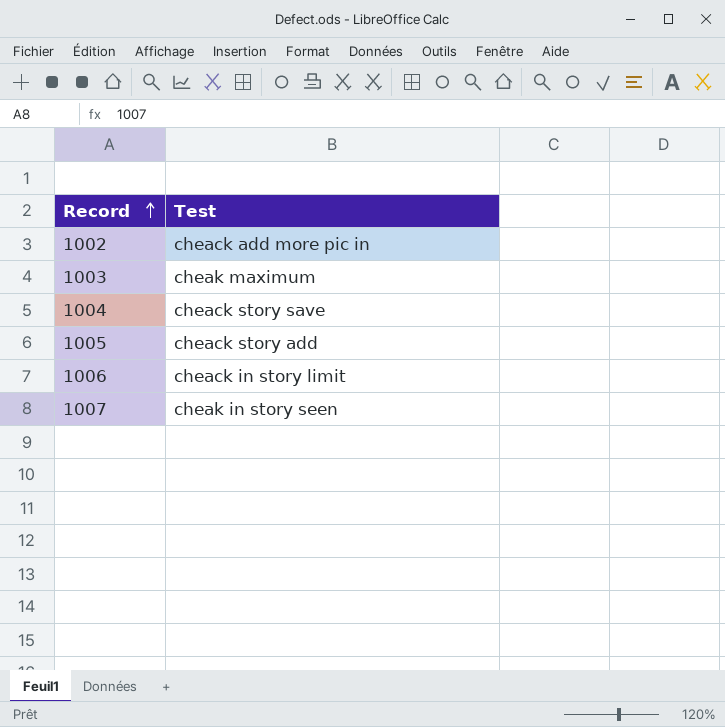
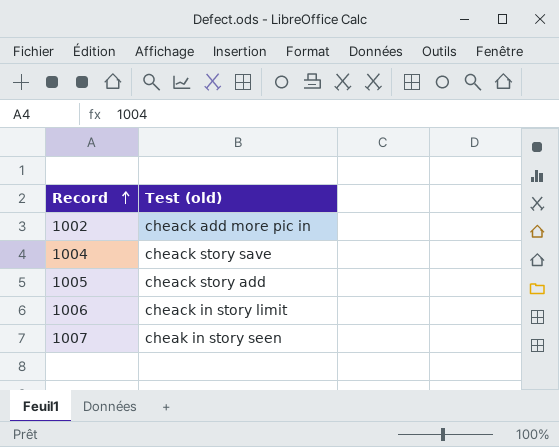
column name: Test -> Test (old)
row 1003: cheak maximum -> none

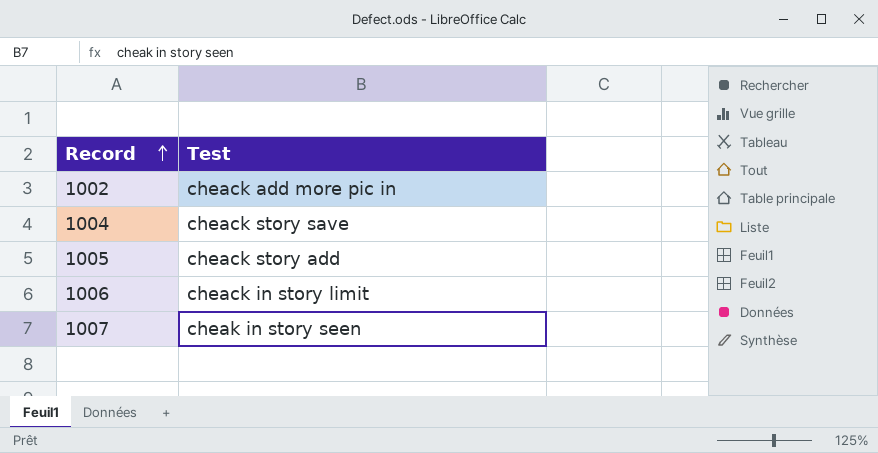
column name: Test (old) -> Test

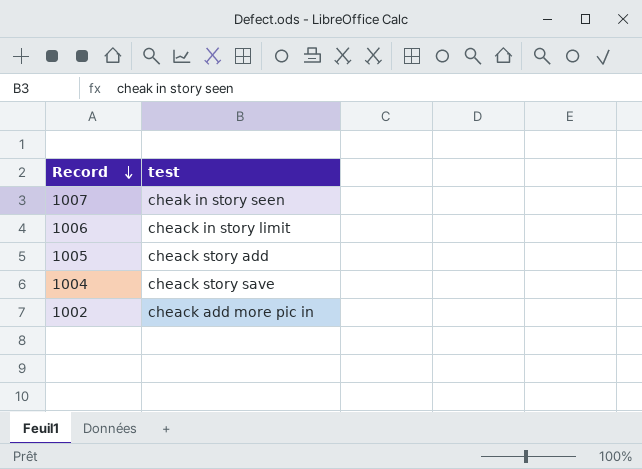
row order: Record ascending -> Record descending
column name: Test -> test

